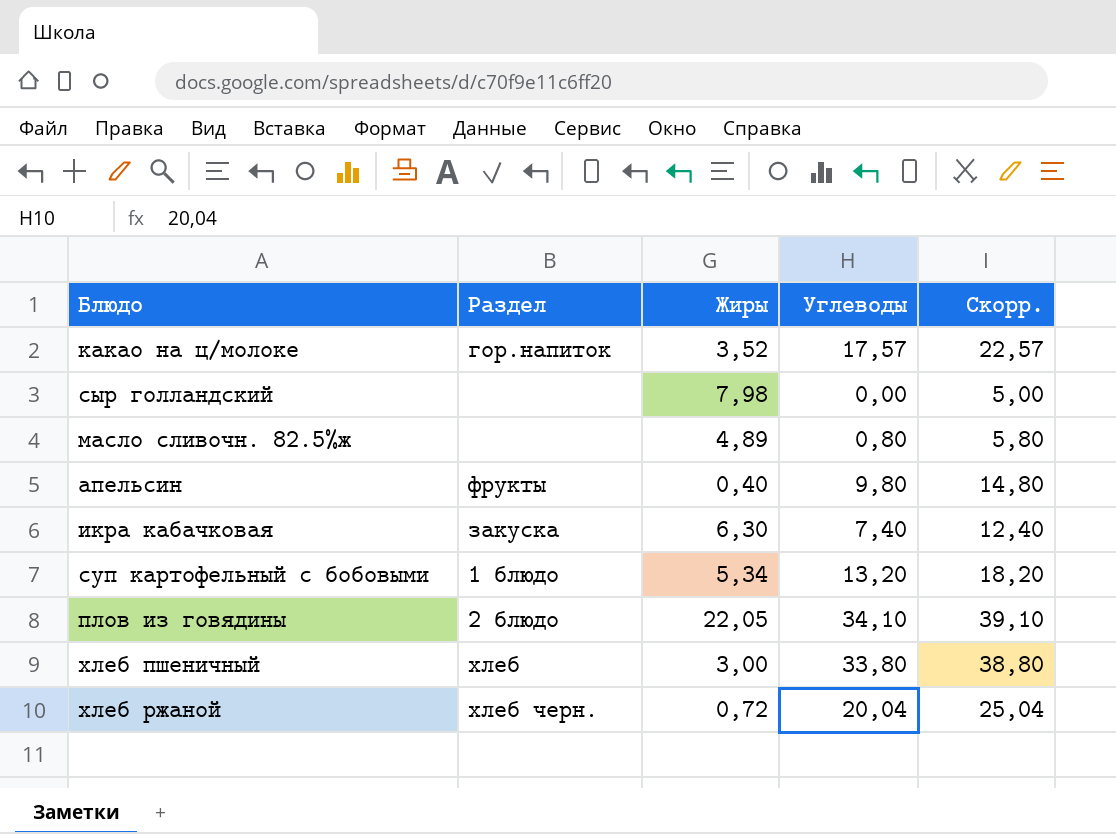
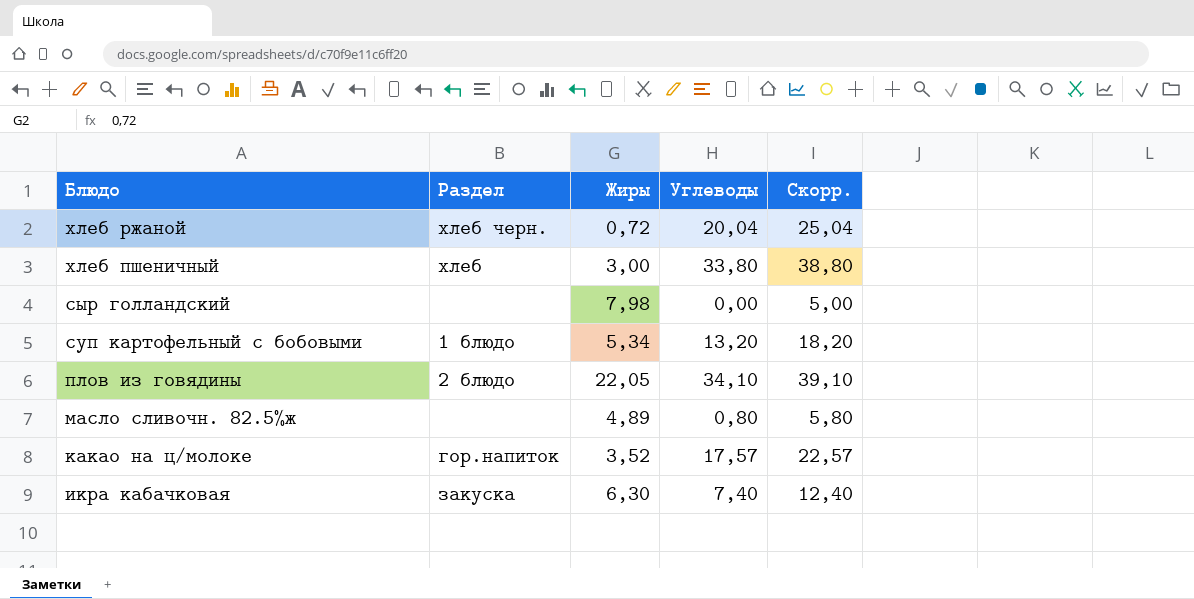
row order: none -> Блюдо descending
row апельсин: фрукты | 0,40 | 9,80 | 14,80 -> none

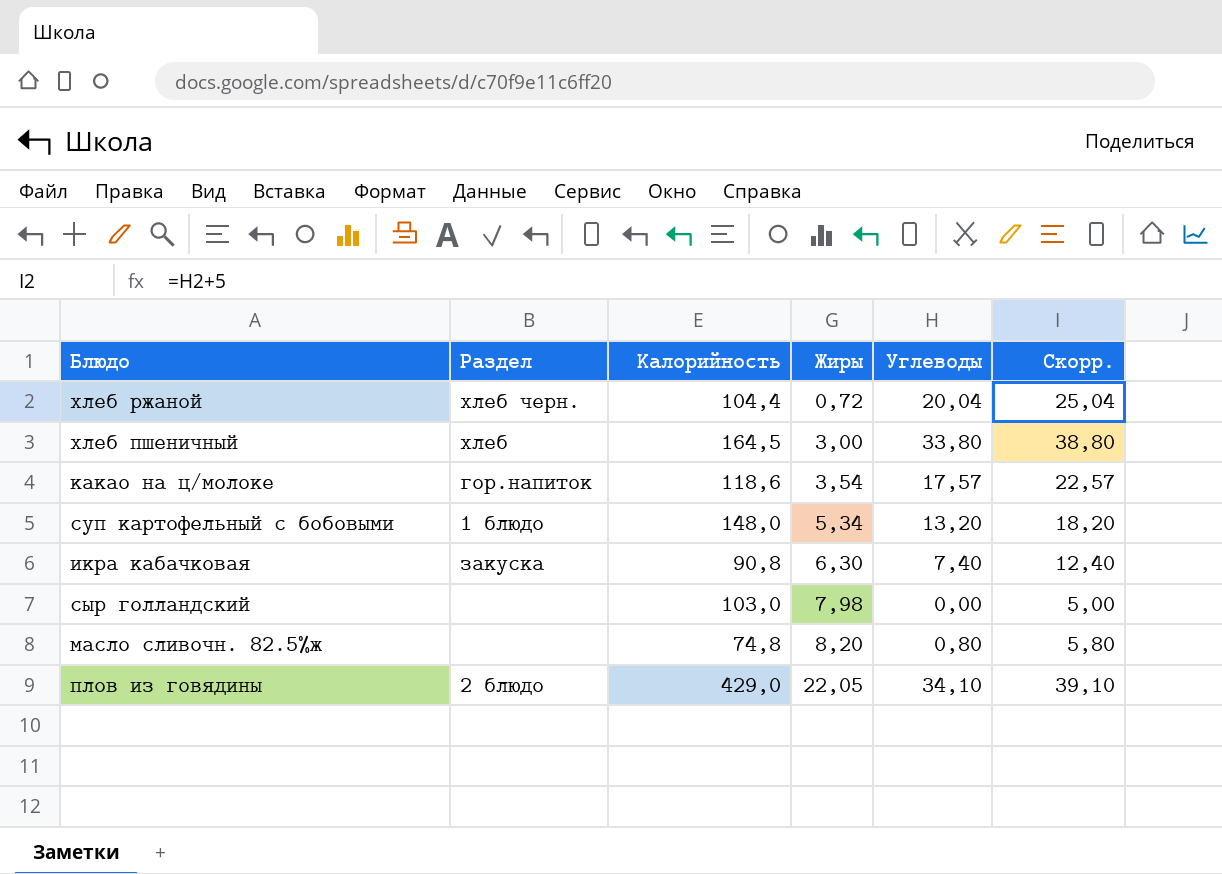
row order: Блюдо descending -> Жиры ascending
column Калорийность | position: none -> 3
какао на ц/молоке | Жиры: 3,52 -> 3,54
масло сливочн. 82.5%ж | Жиры: 4,89 -> 8,20

